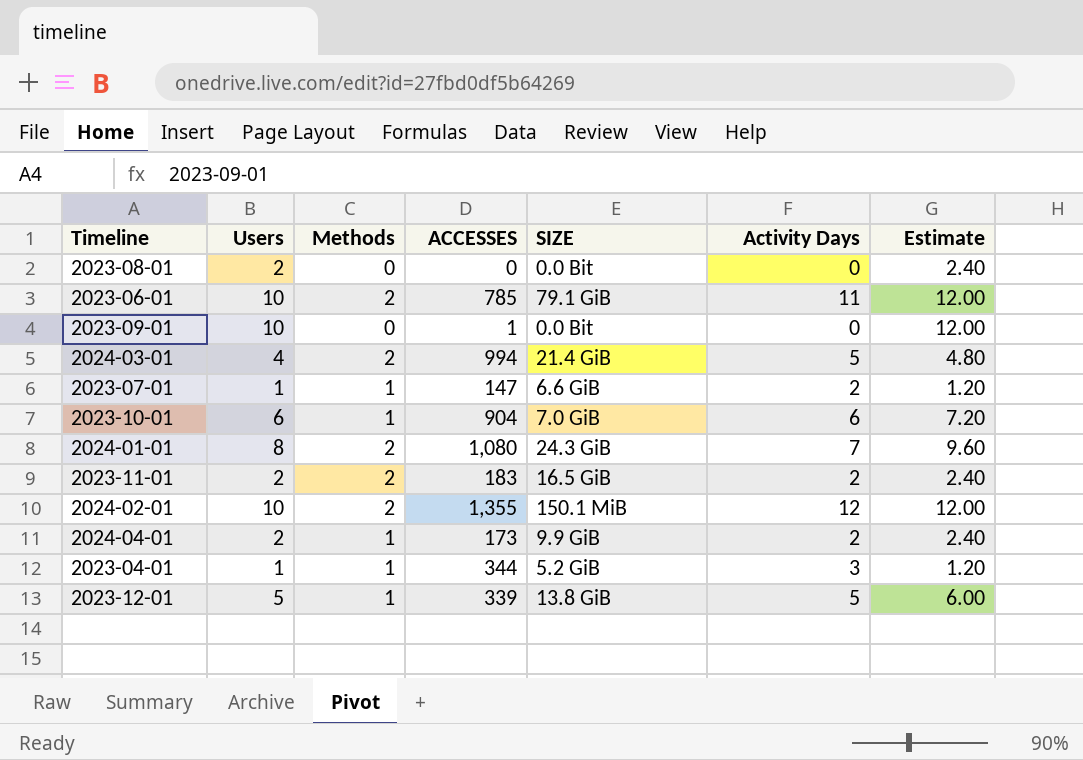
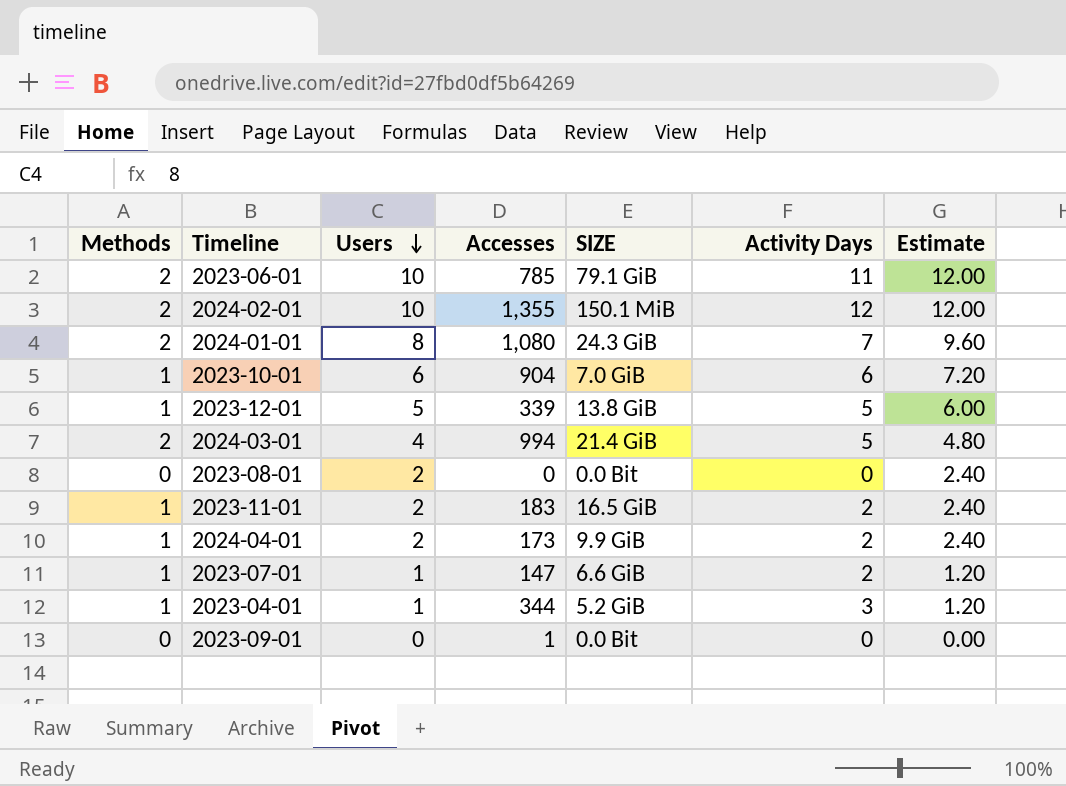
row order: none -> Users descending
column Methods | position: 3 -> 1
column name: ACCESSES -> Accesses
2023-11-01 | Methods: 2 -> 1
2023-09-01 | Users: 10 -> 0
2023-09-01 | Estimate: 12.00 -> 0.00

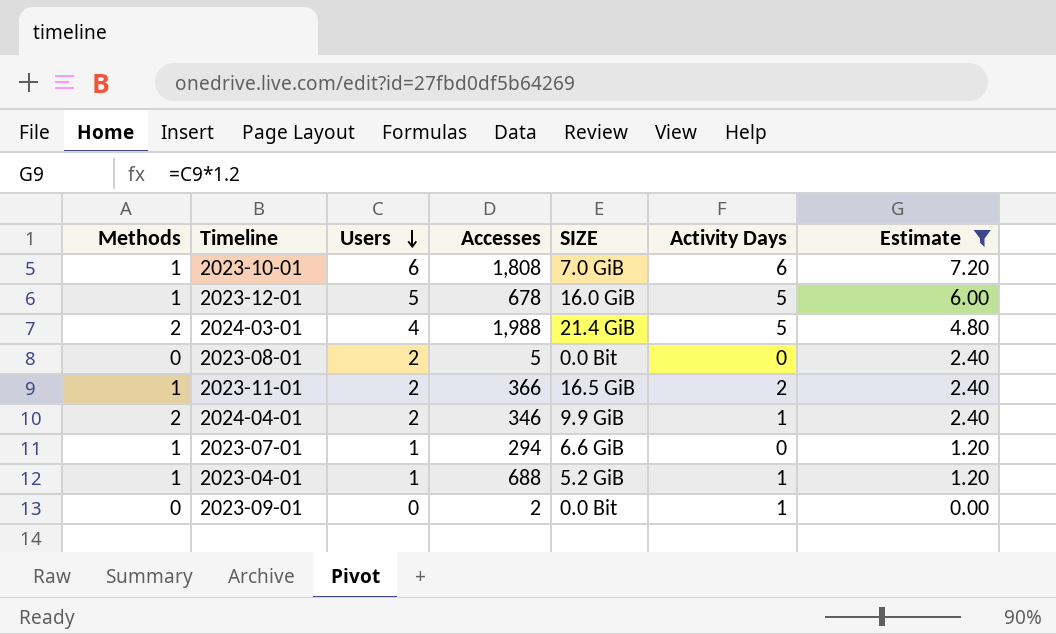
filter: none -> Estimate <= 7.20
2023-10-01 | Accesses: 904 -> 1,808
2023-12-01 | Accesses: 339 -> 678
2023-12-01 | SIZE: 13.8 GiB -> 16.0 GiB
2024-03-01 | Accesses: 994 -> 1,988
2023-08-01 | Accesses: 0 -> 5
2023-11-01 | Accesses: 183 -> 366
2024-04-01 | Methods: 1 -> 2
2024-04-01 | Accesses: 173 -> 346
2024-04-01 | Activity Days: 2 -> 1
2023-07-01 | Accesses: 147 -> 294
2023-07-01 | Activity Days: 2 -> 0
2023-04-01 | Accesses: 344 -> 688
2023-04-01 | Activity Days: 3 -> 1
2023-09-01 | Accesses: 1 -> 2
2023-09-01 | Activity Days: 0 -> 1

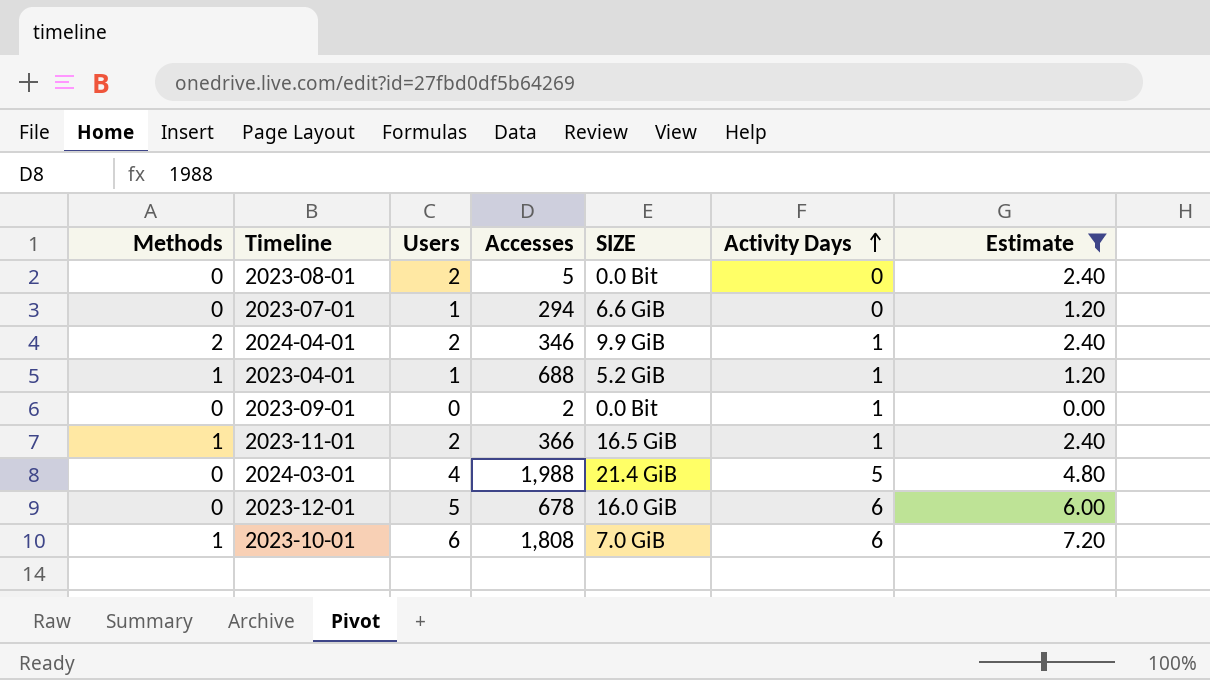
row order: Users descending -> Activity Days ascending
2023-07-01 | Methods: 1 -> 0
2023-11-01 | Activity Days: 2 -> 1
2024-03-01 | Methods: 2 -> 0
2023-12-01 | Methods: 1 -> 0
2023-12-01 | Activity Days: 5 -> 6

